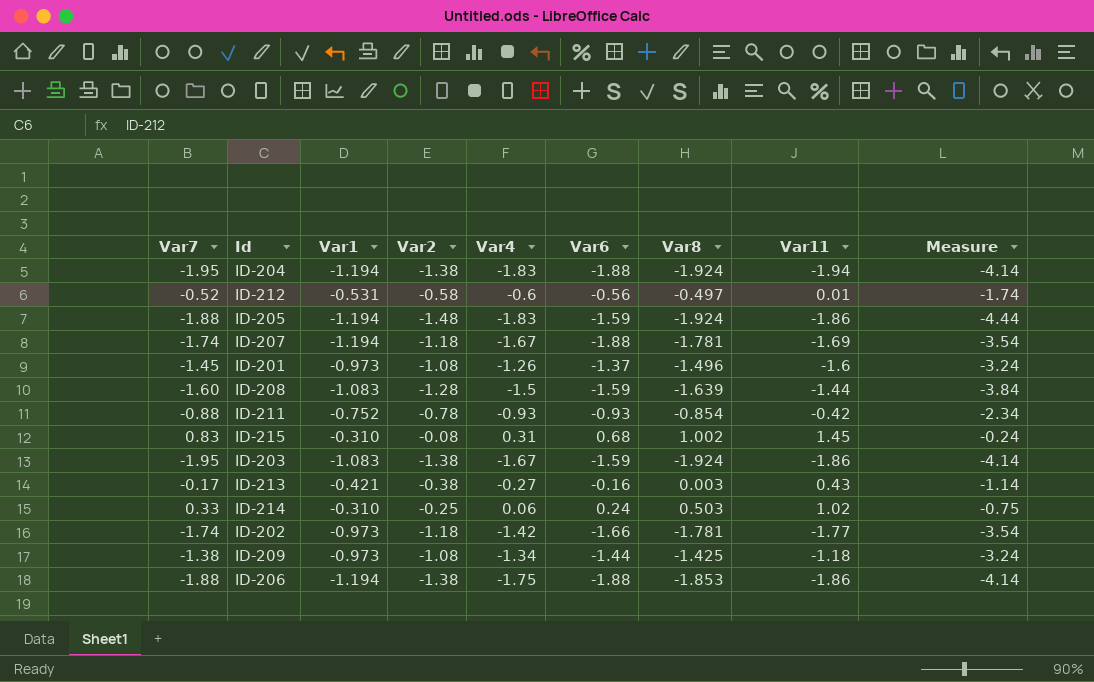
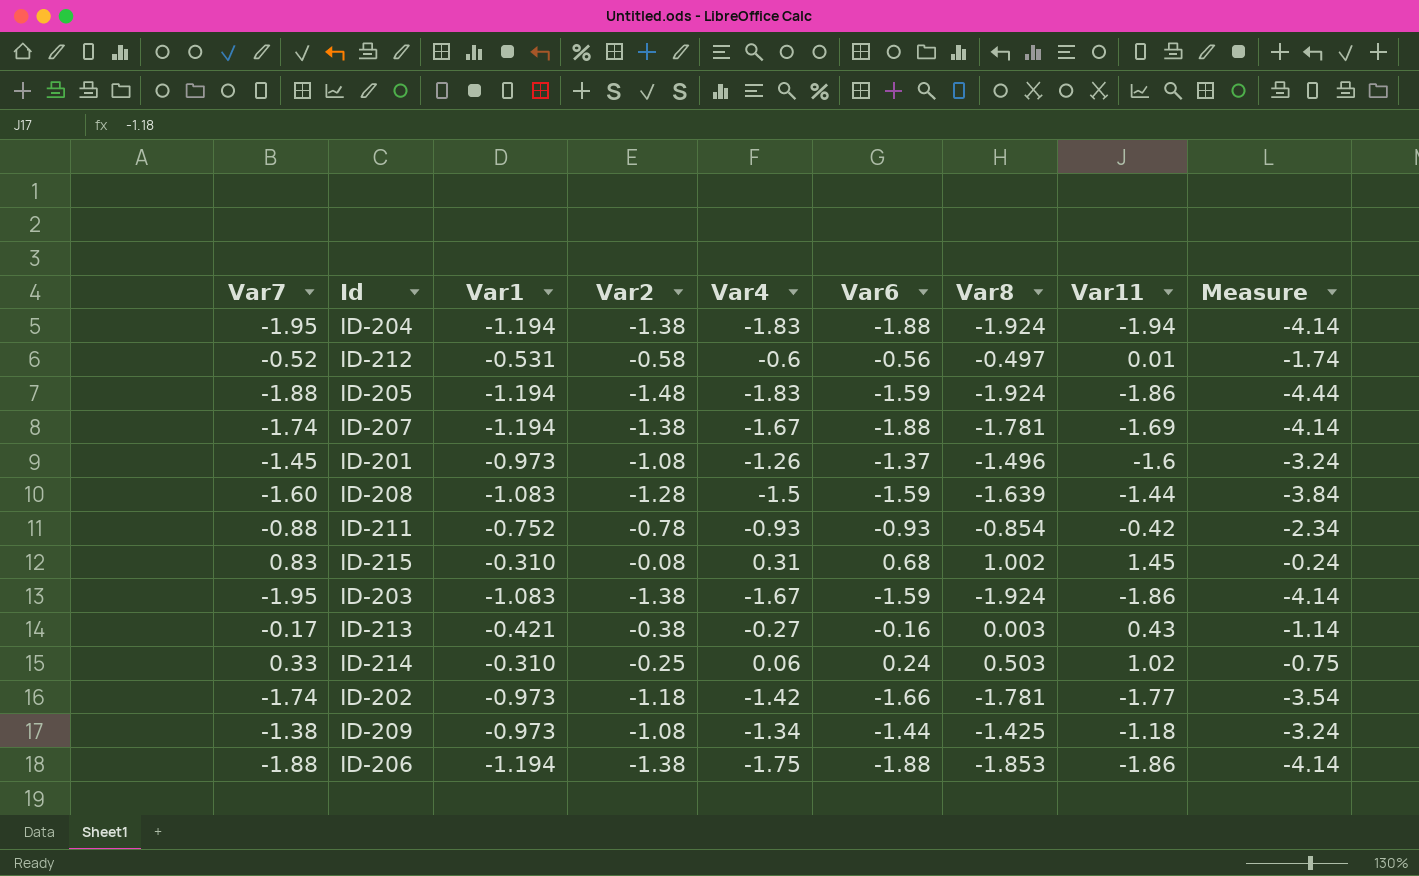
ID-207 | Var2: -1.18 -> -1.38
ID-207 | Measure: -3.54 -> -4.14

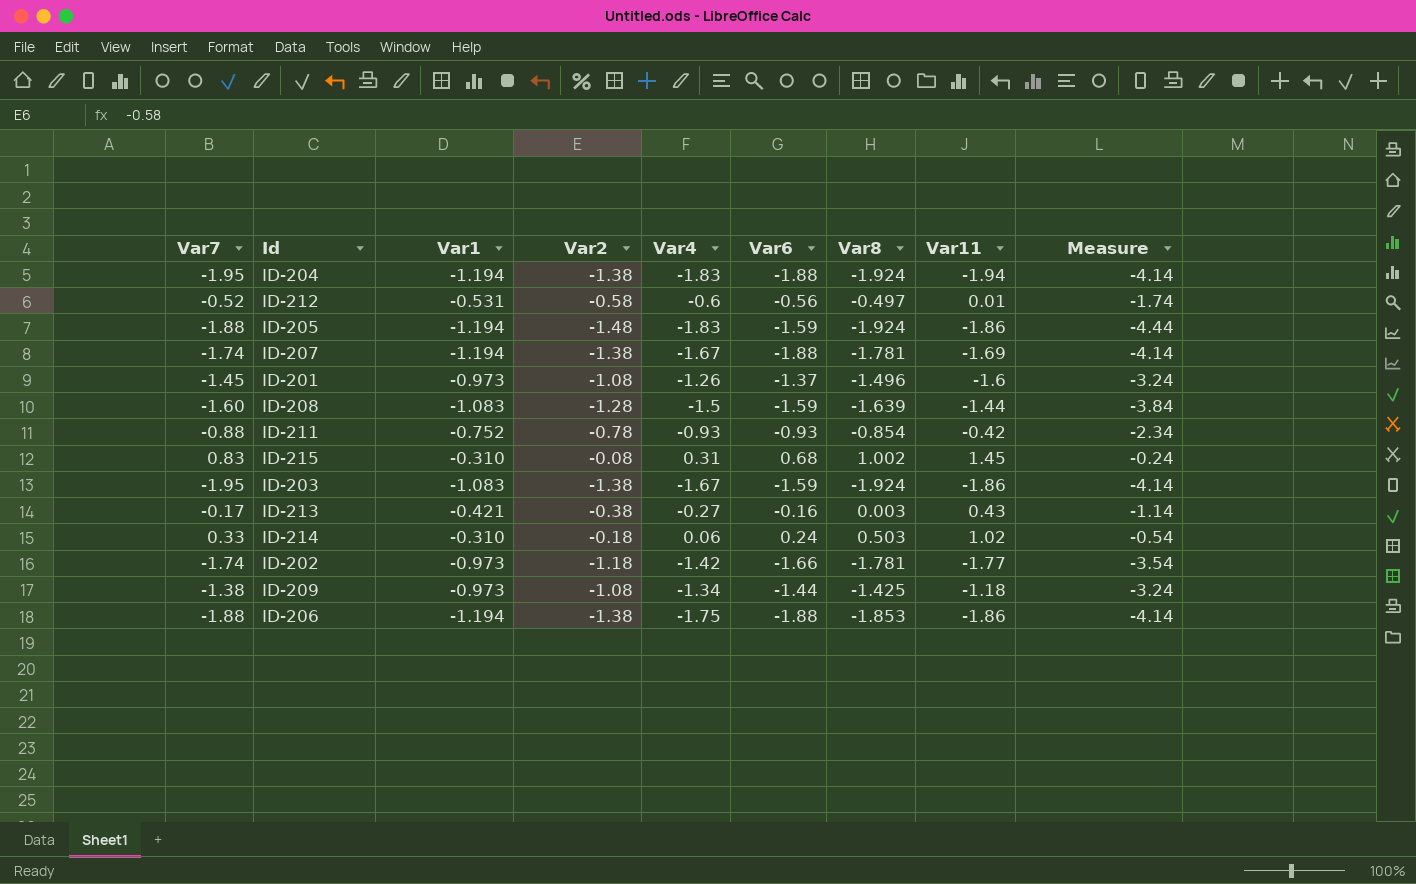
ID-214 | Var2: -0.25 -> -0.18
ID-214 | Measure: -0.75 -> -0.54

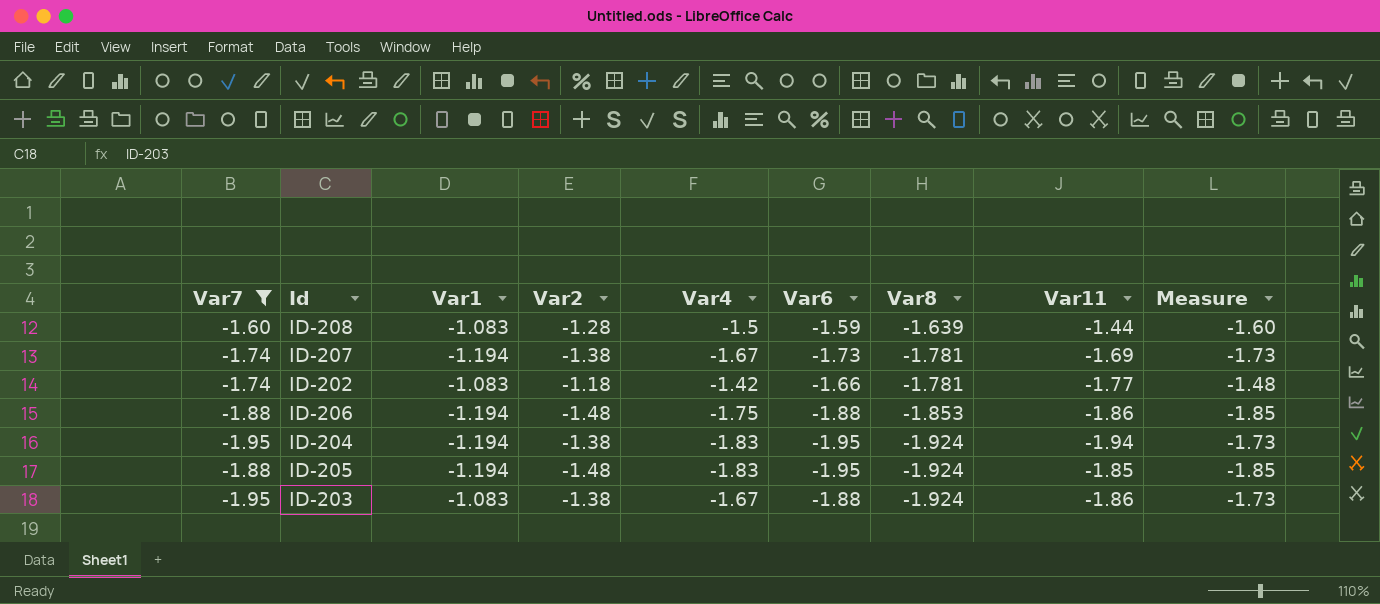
filter: none -> Var7 <= -1.60
row order: none -> Var8 descending
column Measure | formula: [Var2] * 3 -> [Var2] * 1.25
ID-207 | Var6: -1.88 -> -1.73
ID-202 | Var1: -0.973 -> -1.083
ID-206 | Var2: -1.38 -> -1.48
ID-204 | Var6: -1.88 -> -1.95
ID-205 | Var6: -1.59 -> -1.95
ID-205 | Var11: -1.86 -> -1.85
ID-203 | Var6: -1.59 -> -1.88

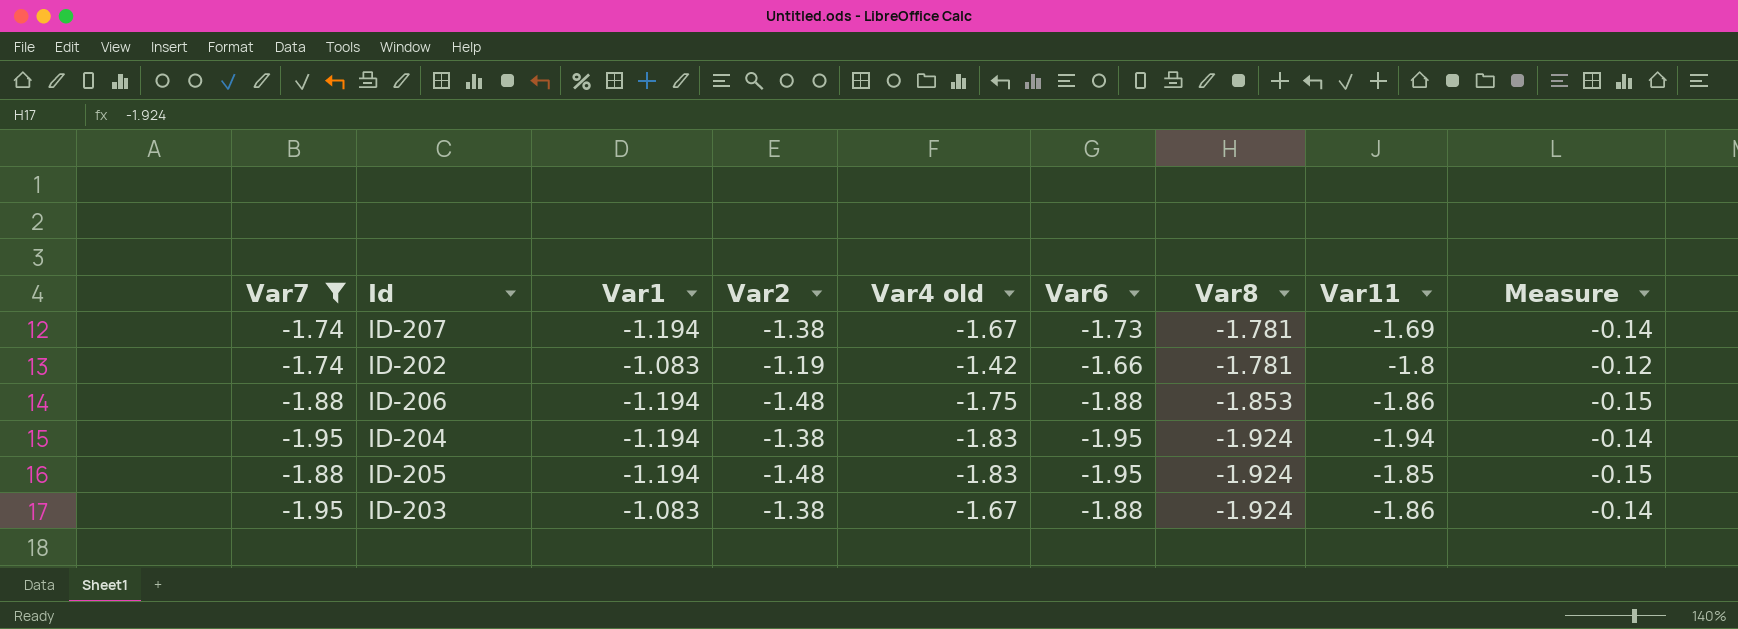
column name: Var4 -> Var4 old
column Measure | formula: [Var2] * 1.25 -> [Var2] * 0.1
row ID-208: -1.60 | -1.083 | -1.28 | -1.5 | -1.59 | -1.639 | -1.44 | -1.60 -> none
ID-202 | Var2: -1.18 -> -1.19
ID-202 | Var11: -1.77 -> -1.8

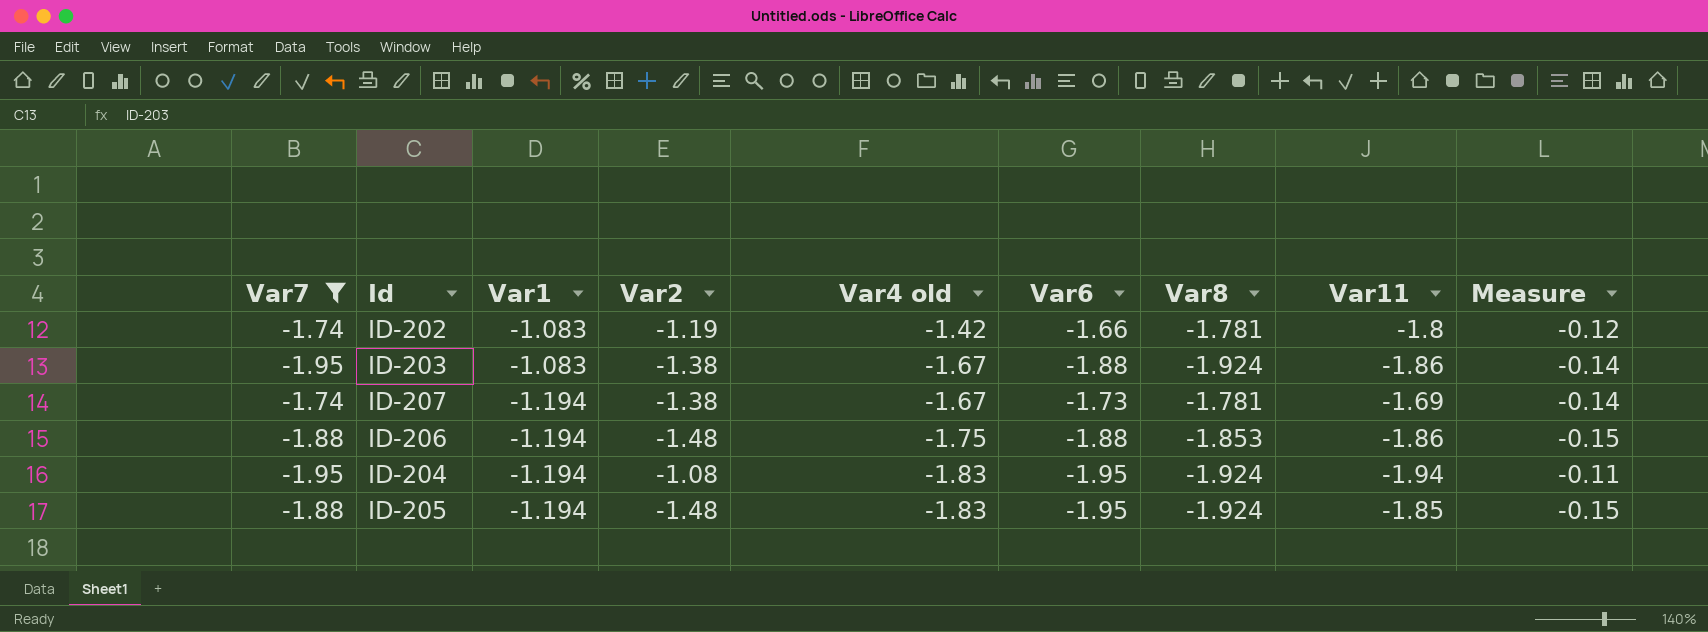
row order: Var8 descending -> Var1 descending
ID-204 | Var2: -1.38 -> -1.08
ID-204 | Measure: -0.14 -> -0.11

